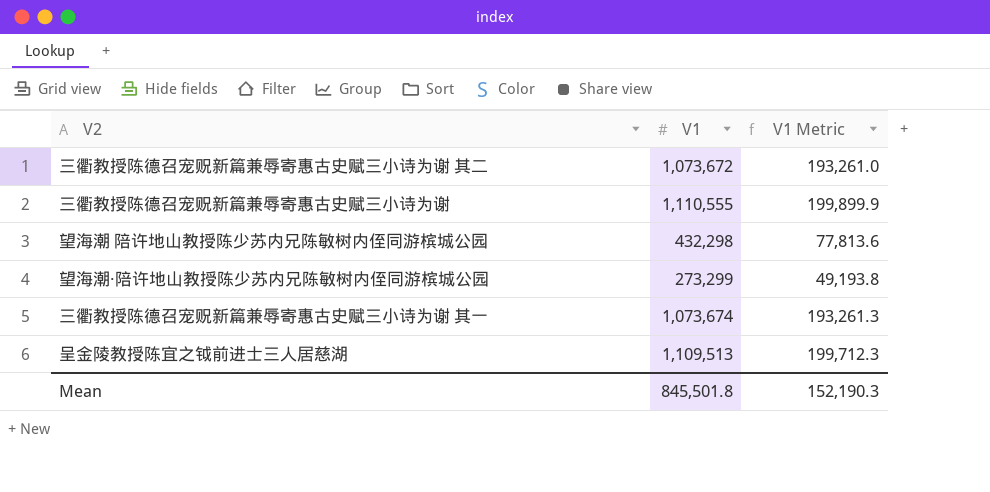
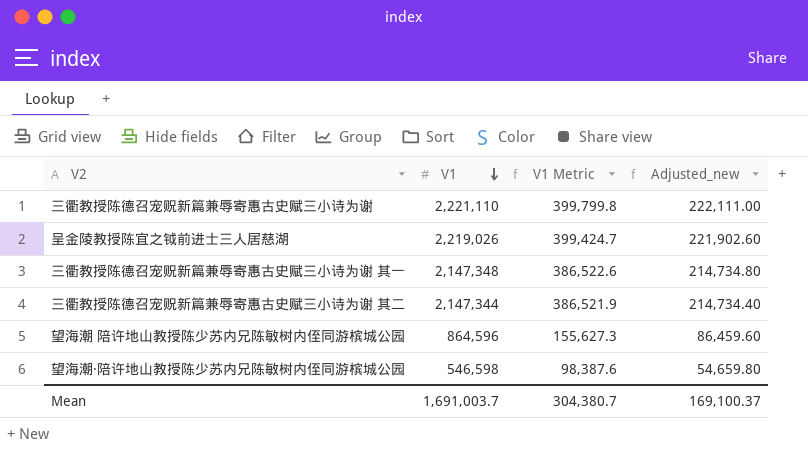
row order: none -> V1 descending
column Adjusted_new | formula: none -> [V1] * 0.1
三衢教授陈德召宠贶新篇兼辱寄惠古史赋三小诗为谢 | V1: 1,110,555 -> 2,221,110
三衢教授陈德召宠贶新篇兼辱寄惠古史赋三小诗为谢 | V1 Metric: 199,899.9 -> 399,799.8
呈金陵教授陈宜之钺前进士三人居慈湖 | V1: 1,109,513 -> 2,219,026
呈金陵教授陈宜之钺前进士三人居慈湖 | V1 Metric: 199,712.3 -> 399,424.7
三衢教授陈德召宠贶新篇兼辱寄惠古史赋三小诗为谢 其一 | V1: 1,073,674 -> 2,147,348
三衢教授陈德召宠贶新篇兼辱寄惠古史赋三小诗为谢 其一 | V1 Metric: 193,261.3 -> 386,522.6
三衢教授陈德召宠贶新篇兼辱寄惠古史赋三小诗为谢 其二 | V1: 1,073,672 -> 2,147,344
三衢教授陈德召宠贶新篇兼辱寄惠古史赋三小诗为谢 其二 | V1 Metric: 193,261.0 -> 386,521.9
望海潮 陪许地山教授陈少苏内兄陈敏树内侄同游槟城公园 | V1: 432,298 -> 864,596
望海潮 陪许地山教授陈少苏内兄陈敏树内侄同游槟城公园 | V1 Metric: 77,813.6 -> 155,627.3
望海潮·陪许地山教授陈少苏内兄陈敏树内侄同游槟城公园 | V1: 273,299 -> 546,598
望海潮·陪许地山教授陈少苏内兄陈敏树内侄同游槟城公园 | V1 Metric: 49,193.8 -> 98,387.6
Mean | V1: 845,501.8 -> 1,691,003.7
Mean | V1 Metric: 152,190.3 -> 304,380.7

